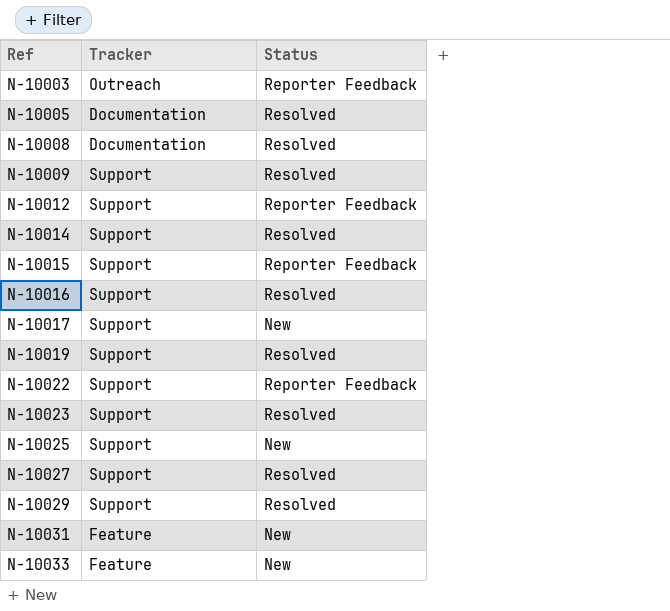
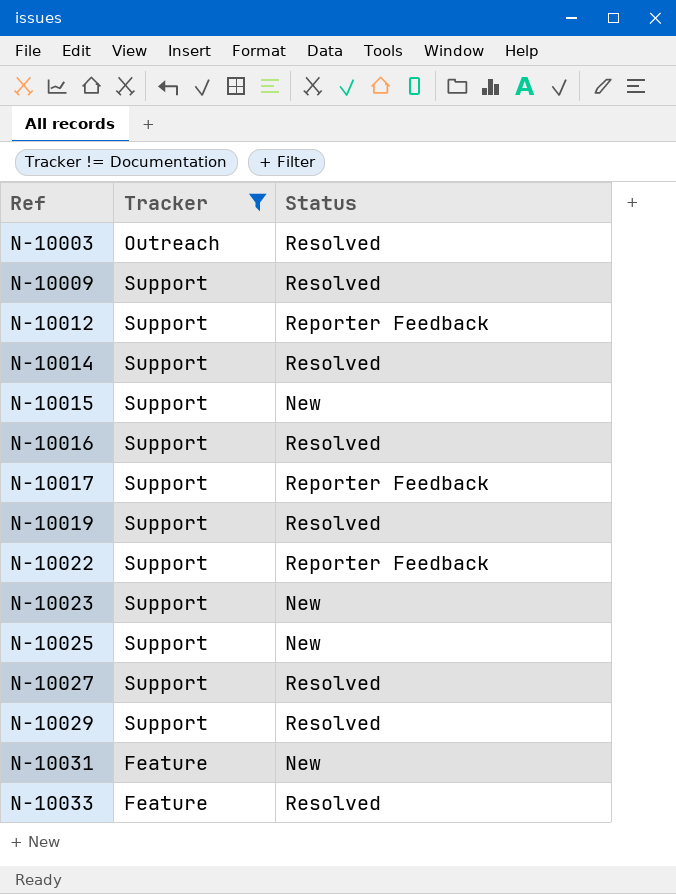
filter: none -> Tracker != Documentation
N-10003 | Status: Reporter Feedback -> Resolved
N-10015 | Status: Reporter Feedback -> New
N-10017 | Status: New -> Reporter Feedback
N-10023 | Status: Resolved -> New
N-10033 | Status: New -> Resolved

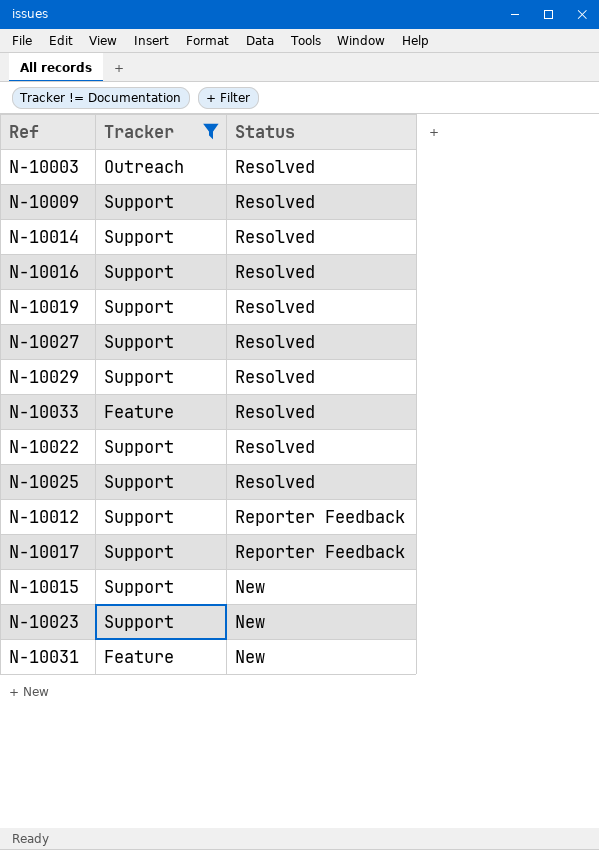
row order: Ref ascending -> Status descending
N-10022 | Status: Reporter Feedback -> Resolved
N-10025 | Status: New -> Resolved

